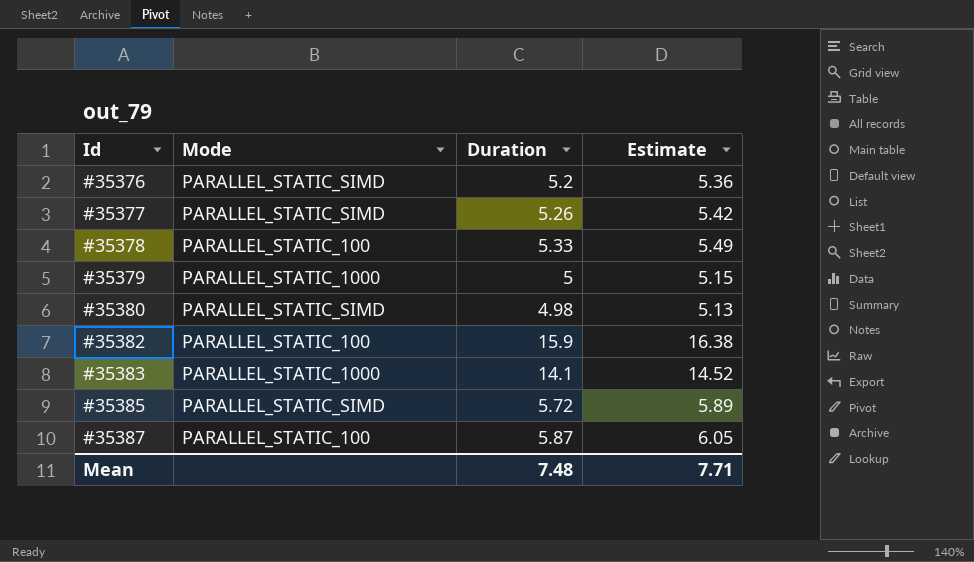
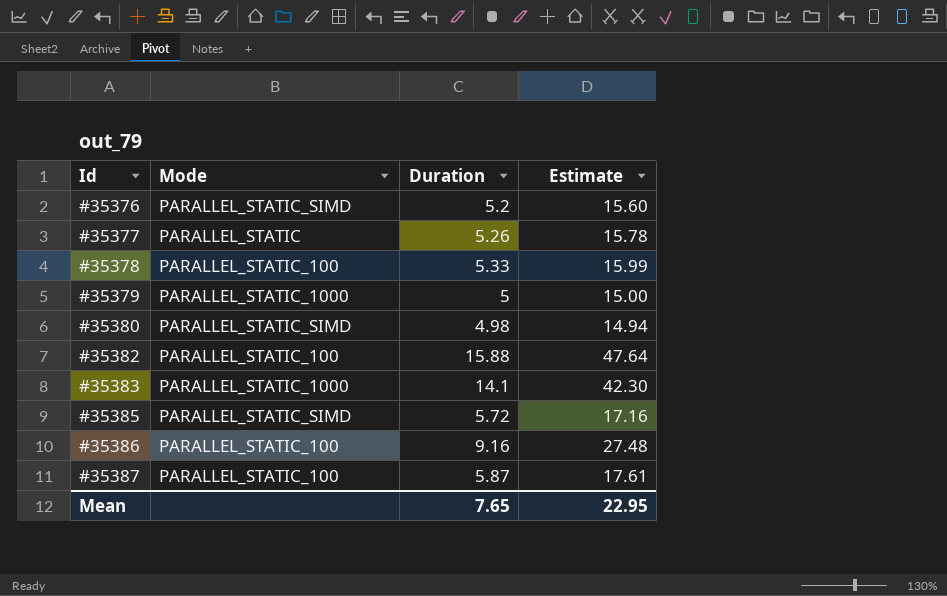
column Estimate | formula: [Duration] * 1.03 -> [Duration] * 3
#35377 | Mode: PARALLEL_STATIC_SIMD -> PARALLEL_STATIC
#35382 | Duration: 15.9 -> 15.88
row #35386: none -> PARALLEL_STATIC_100 | 9.16 | 27.48
Mean | Duration: 7.48 -> 7.65
Mean | Estimate: 7.71 -> 22.95

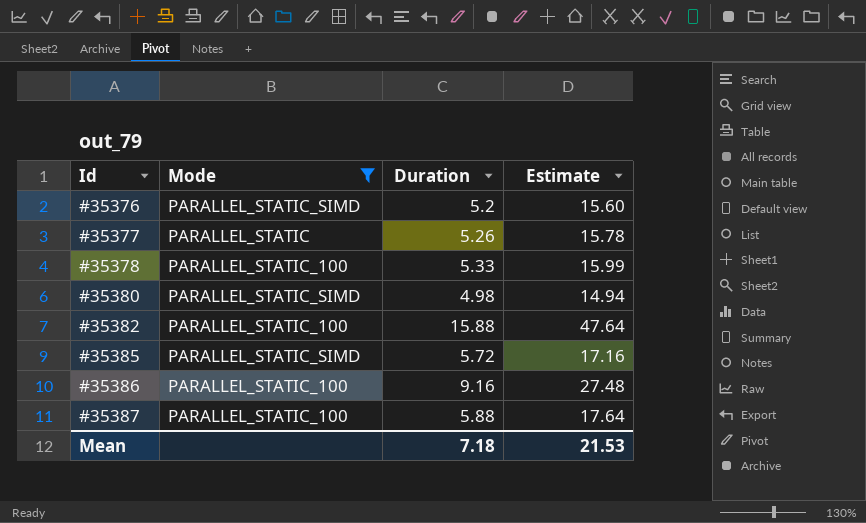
filter: none -> Mode != PARALLEL_STATIC_1000
#35387 | Duration: 5.87 -> 5.88
#35387 | Estimate: 17.61 -> 17.64
Mean | Duration: 7.65 -> 7.18
Mean | Estimate: 22.95 -> 21.53

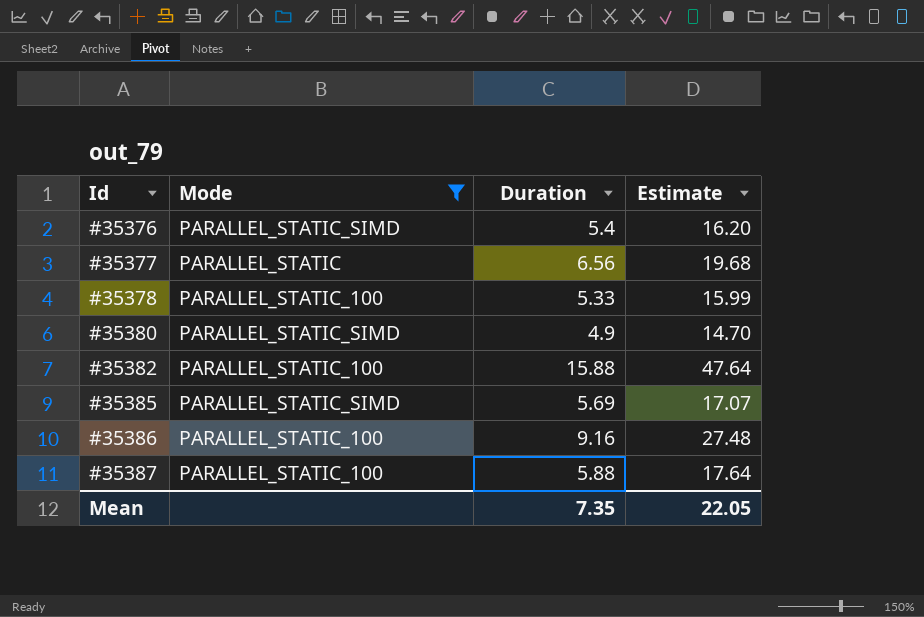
#35376 | Duration: 5.2 -> 5.4
#35376 | Estimate: 15.60 -> 16.20
#35377 | Duration: 5.26 -> 6.56
#35377 | Estimate: 15.78 -> 19.68
#35380 | Duration: 4.98 -> 4.9
#35380 | Estimate: 14.94 -> 14.70
#35385 | Duration: 5.72 -> 5.69
#35385 | Estimate: 17.16 -> 17.07
Mean | Duration: 7.18 -> 7.35
Mean | Estimate: 21.53 -> 22.05

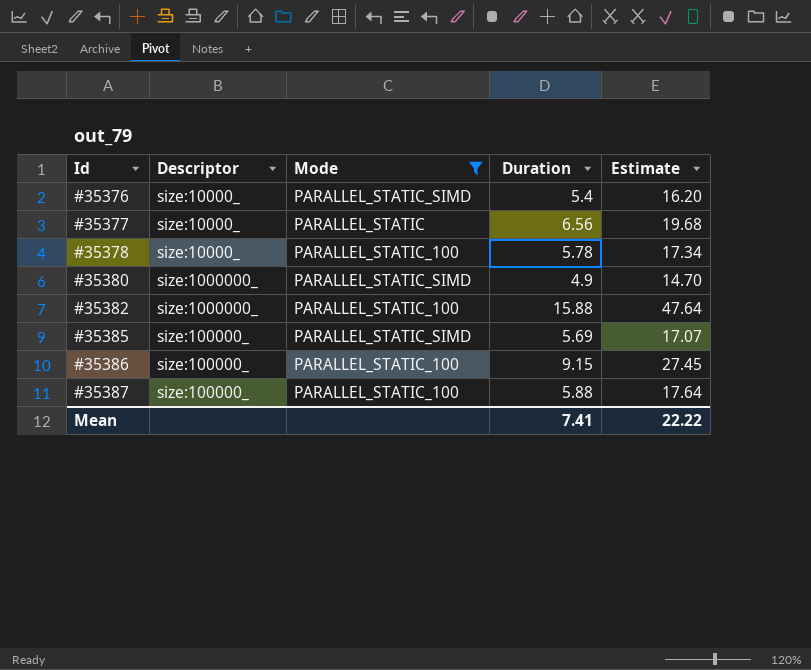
column Descriptor | position: none -> 2
#35378 | Duration: 5.33 -> 5.78
#35378 | Estimate: 15.99 -> 17.34
#35386 | Duration: 9.16 -> 9.15
#35386 | Estimate: 27.48 -> 27.45
Mean | Duration: 7.35 -> 7.41
Mean | Estimate: 22.05 -> 22.22

